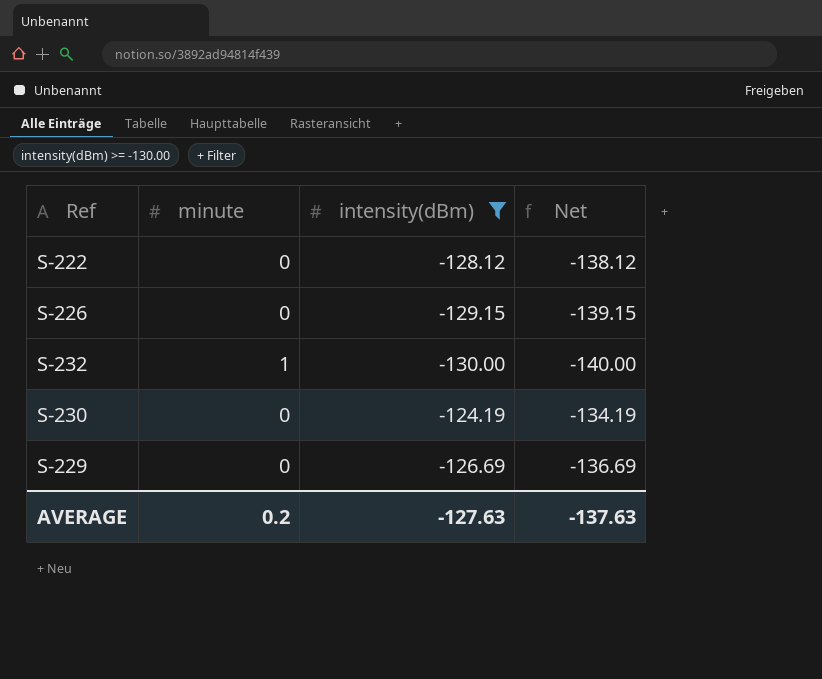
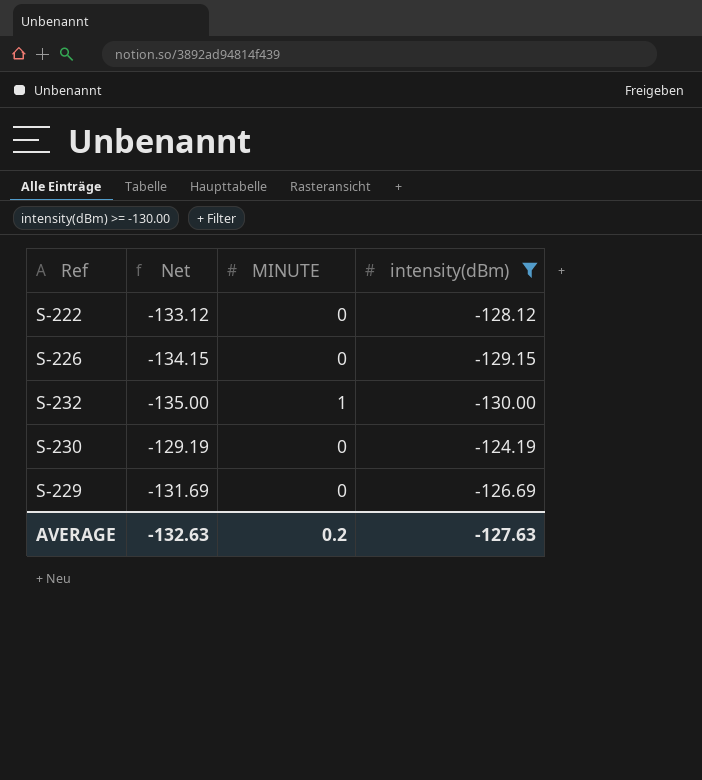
column Net | formula: [intensity(dBm)] - 10 -> [intensity(dBm)] - 5
column Net | position: 4 -> 2
column name: minute -> MINUTE
AVERAGE | Net: -137.63 -> -132.63

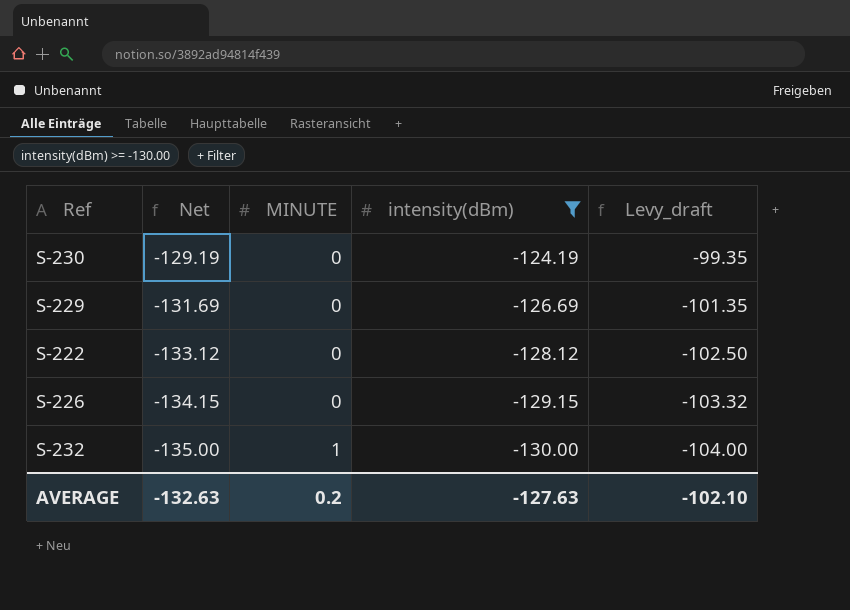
row order: none -> Net descending
column Levy_draft | formula: none -> [intensity(dBm)] * 0.8

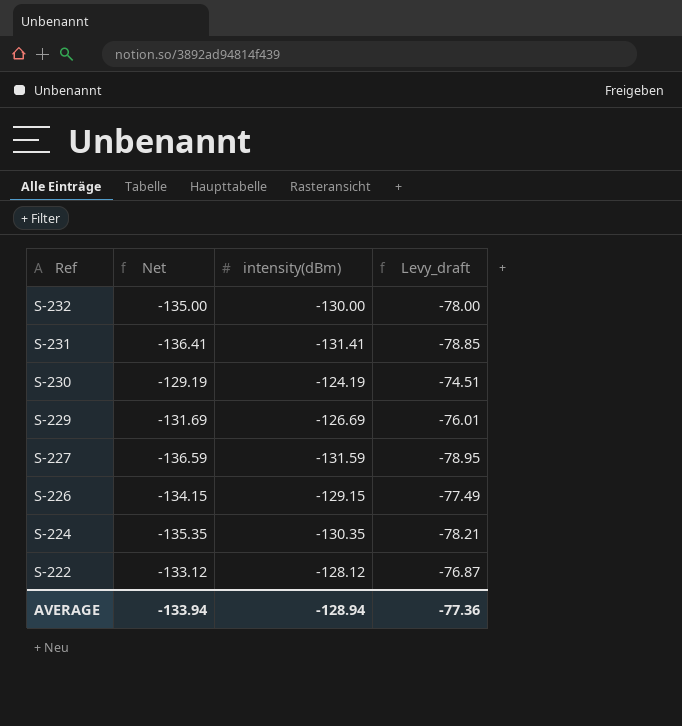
filter: intensity(dBm) >= -130.00 -> none
row order: Net descending -> Ref descending
column MINUTE | position: 3 -> none
column Levy_draft | formula: [intensity(dBm)] * 0.8 -> [intensity(dBm)] * 0.6
AVERAGE | Net: -132.63 -> -133.94
AVERAGE | intensity(dBm): -127.63 -> -128.94
AVERAGE | Levy_draft: -102.10 -> -77.36

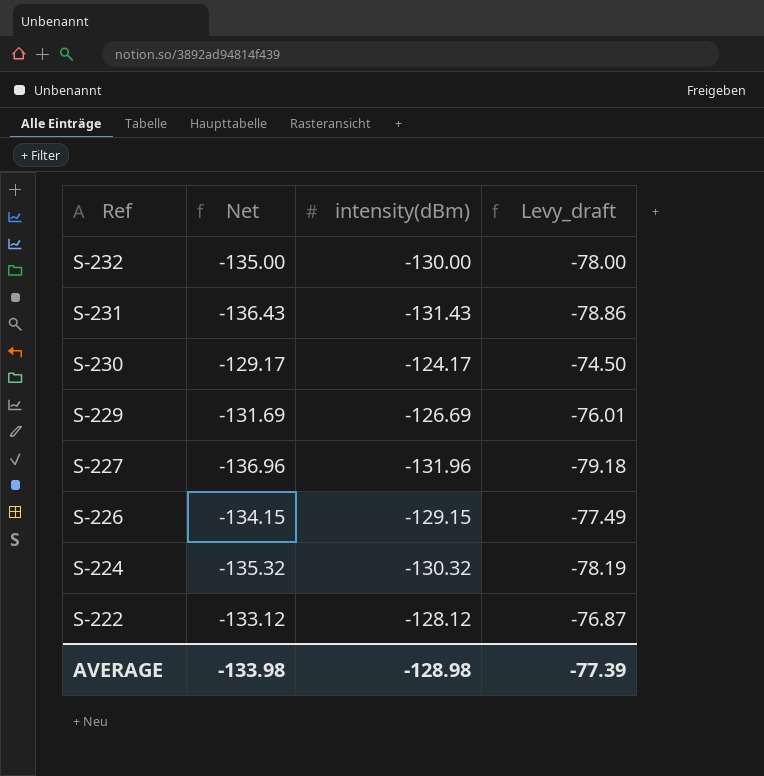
S-231 | Net: -136.41 -> -136.43
S-231 | intensity(dBm): -131.41 -> -131.43
S-231 | Levy_draft: -78.85 -> -78.86
S-230 | Net: -129.19 -> -129.17
S-230 | intensity(dBm): -124.19 -> -124.17
S-230 | Levy_draft: -74.51 -> -74.50
S-227 | Net: -136.59 -> -136.96
S-227 | intensity(dBm): -131.59 -> -131.96
S-227 | Levy_draft: -78.95 -> -79.18
S-224 | Net: -135.35 -> -135.32
S-224 | intensity(dBm): -130.35 -> -130.32
S-224 | Levy_draft: -78.21 -> -78.19
AVERAGE | Net: -133.94 -> -133.98
AVERAGE | intensity(dBm): -128.94 -> -128.98
AVERAGE | Levy_draft: -77.36 -> -77.39

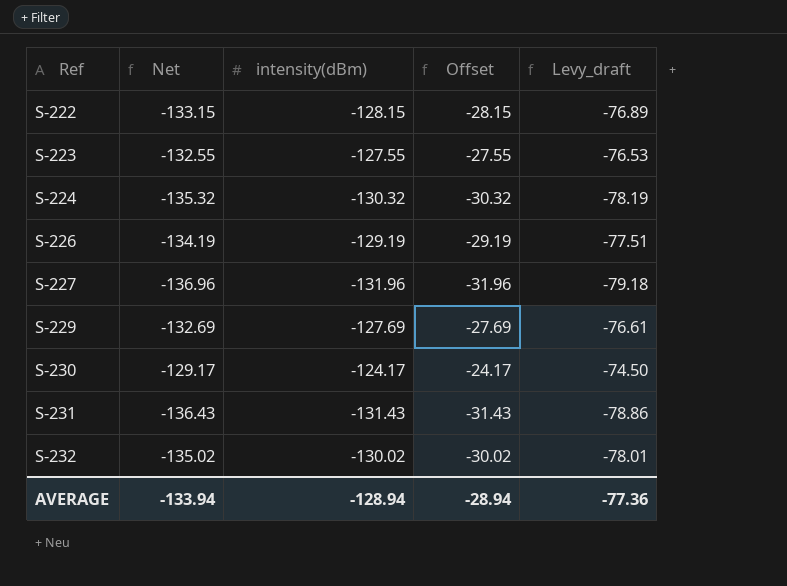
row order: Ref descending -> Ref ascending
column Offset | formula: none -> [intensity(dBm)] + 100
S-222 | Net: -133.12 -> -133.15
S-222 | intensity(dBm): -128.12 -> -128.15
S-222 | Levy_draft: -76.87 -> -76.89
row S-223: none -> -132.55 | -127.55 | -27.55 | -76.53
S-226 | Net: -134.15 -> -134.19
S-226 | intensity(dBm): -129.15 -> -129.19
S-226 | Levy_draft: -77.49 -> -77.51
S-229 | Net: -131.69 -> -132.69
S-229 | intensity(dBm): -126.69 -> -127.69
S-229 | Levy_draft: -76.01 -> -76.61
S-232 | Net: -135.00 -> -135.02
S-232 | intensity(dBm): -130.00 -> -130.02
S-232 | Levy_draft: -78.00 -> -78.01
AVERAGE | Net: -133.98 -> -133.94
AVERAGE | intensity(dBm): -128.98 -> -128.94
AVERAGE | Levy_draft: -77.39 -> -77.36

